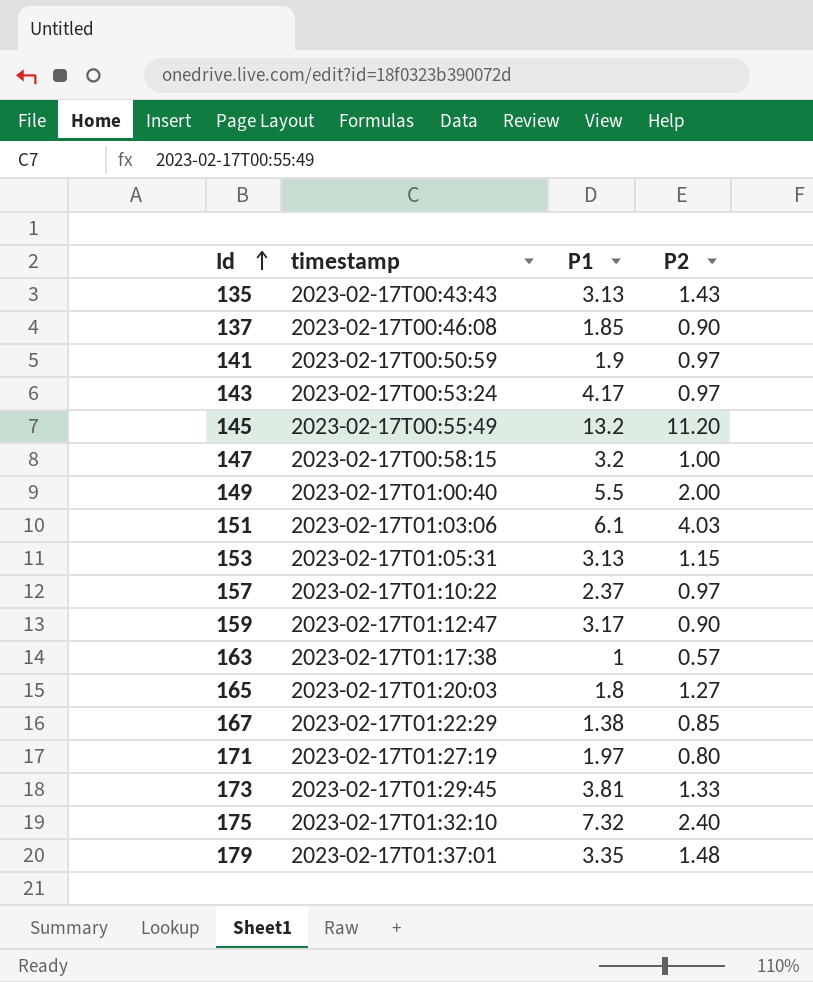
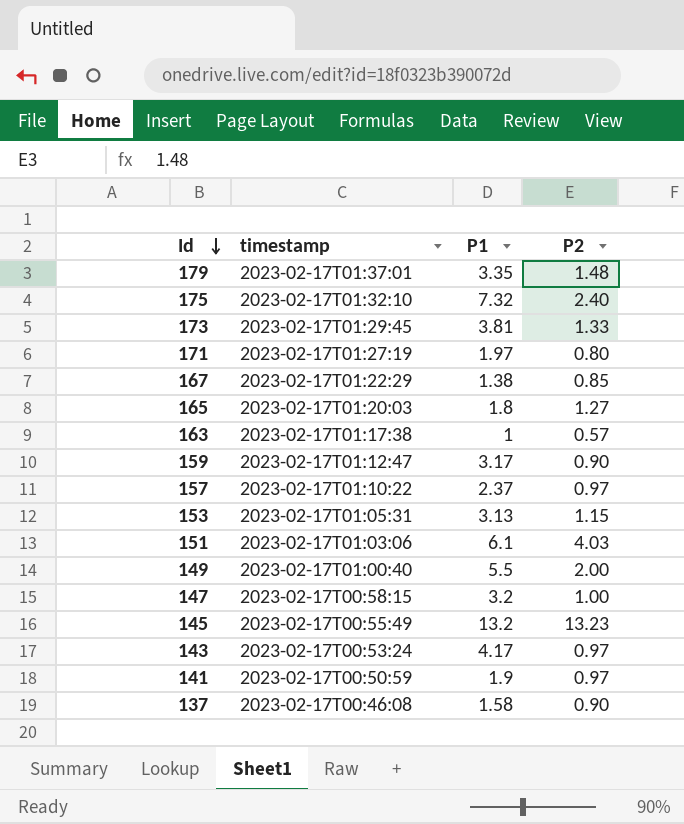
row order: Id ascending -> Id descending
row 135: 2023-02-17T00:43:43 | 3.13 | 1.43 -> none
145 | P2: 11.20 -> 13.23
137 | P1: 1.85 -> 1.58

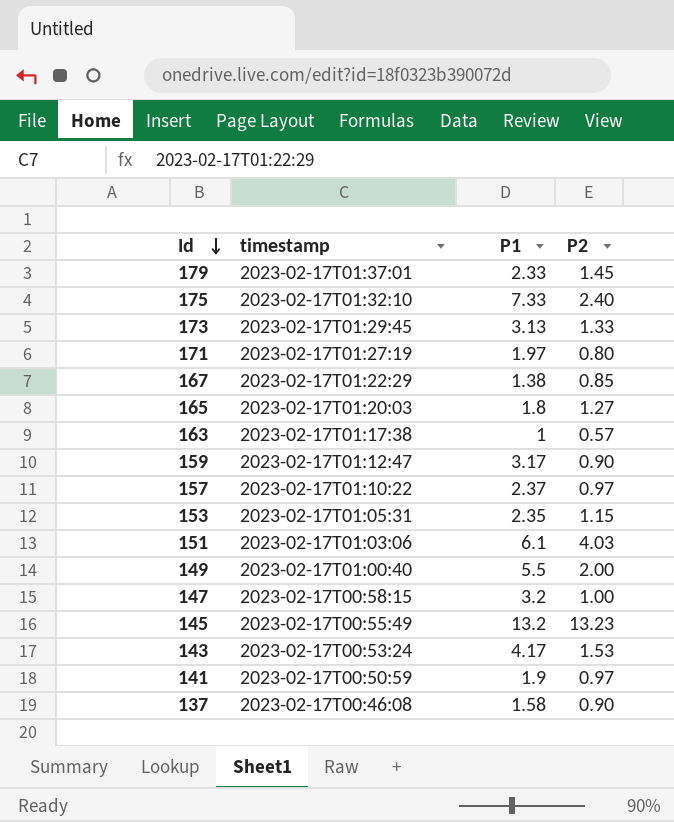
179 | P1: 3.35 -> 2.33
179 | P2: 1.48 -> 1.45
175 | P1: 7.32 -> 7.33
173 | P1: 3.81 -> 3.13
153 | P1: 3.13 -> 2.35
143 | P2: 0.97 -> 1.53

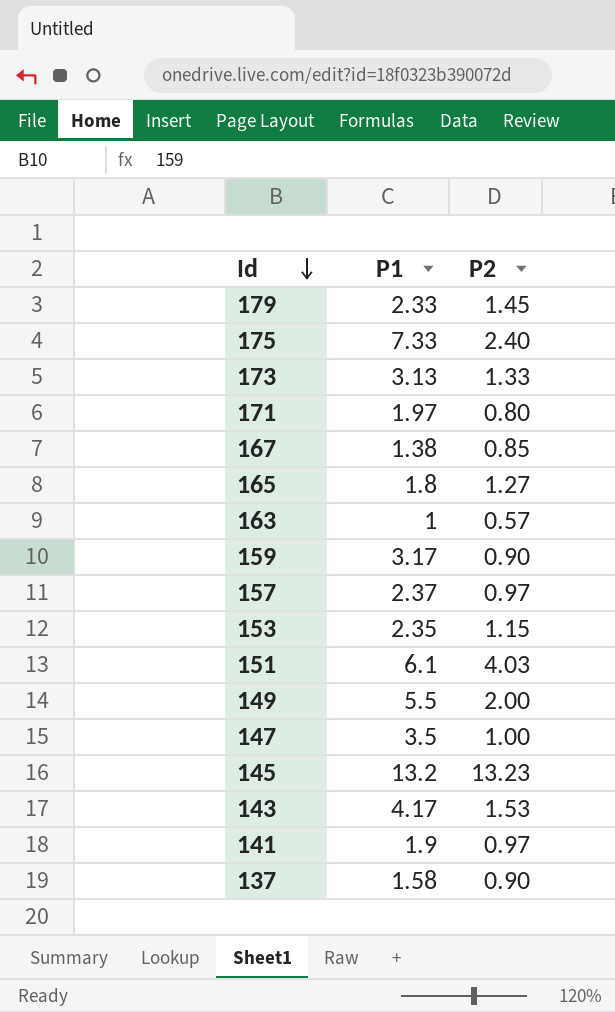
column timestamp | position: 2 -> none
147 | P1: 3.2 -> 3.5

